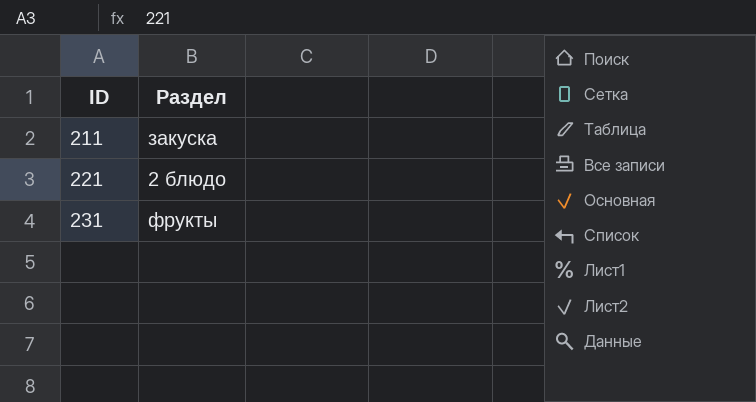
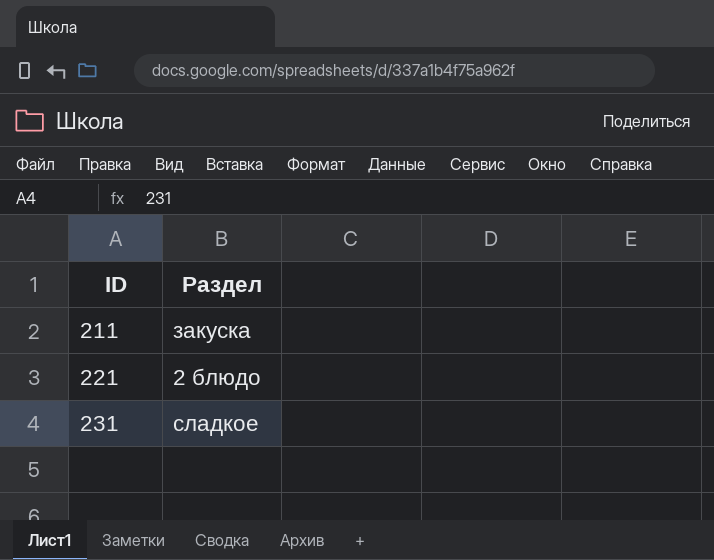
231 | Раздел: фрукты -> сладкое

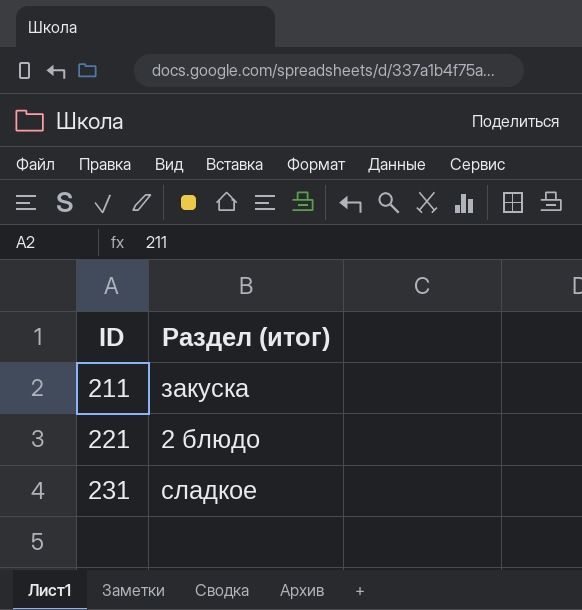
column name: Раздел -> Раздел (итог)

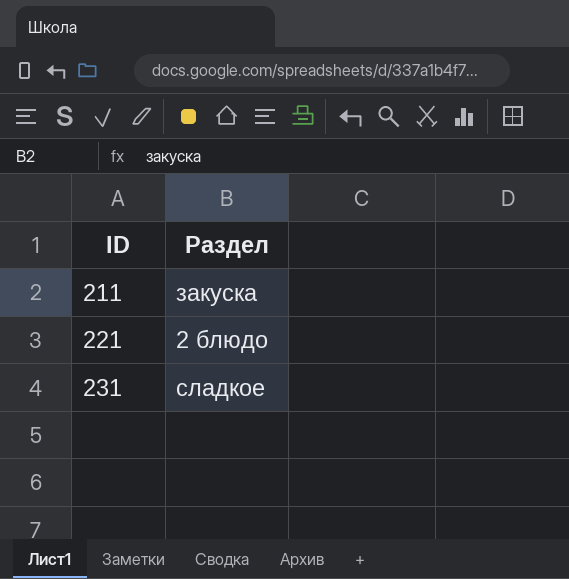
column name: Раздел (итог) -> Раздел

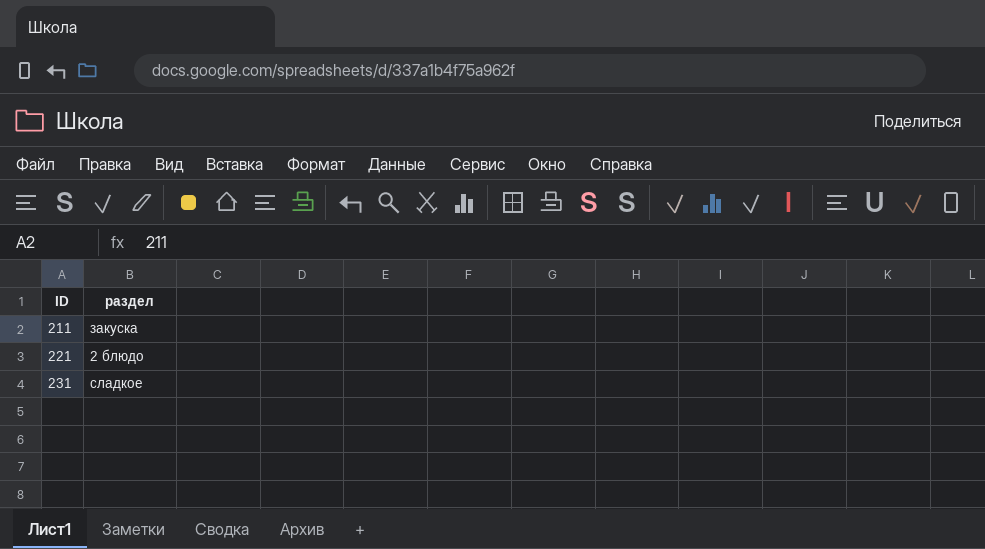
column name: Раздел -> раздел

